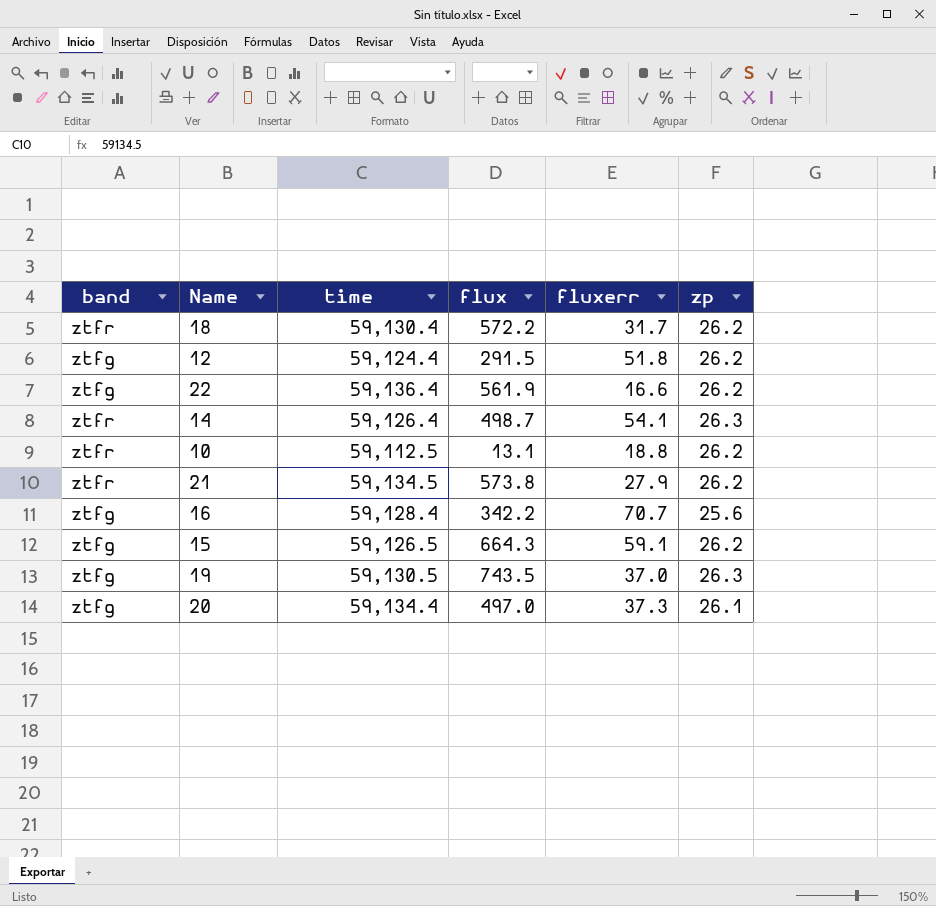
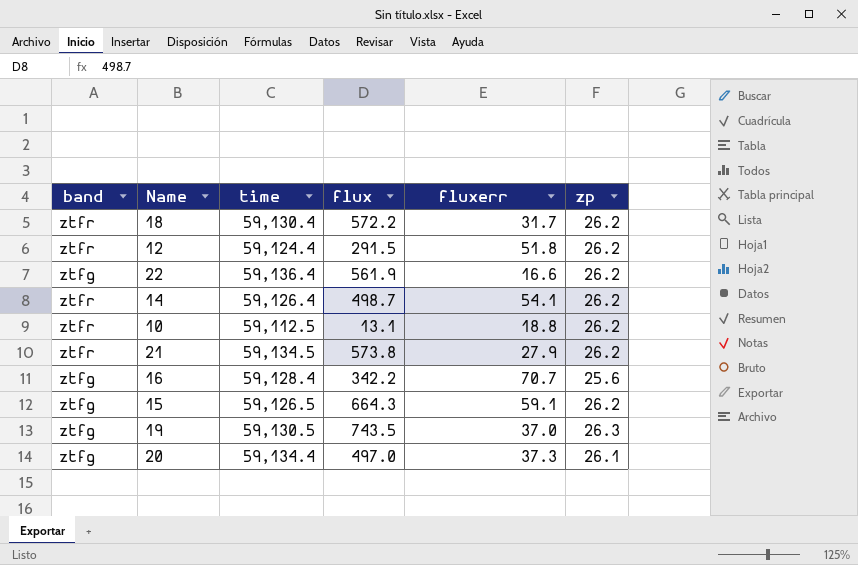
12 | band: ztfg -> ztfr
14 | zp: 26.3 -> 26.2

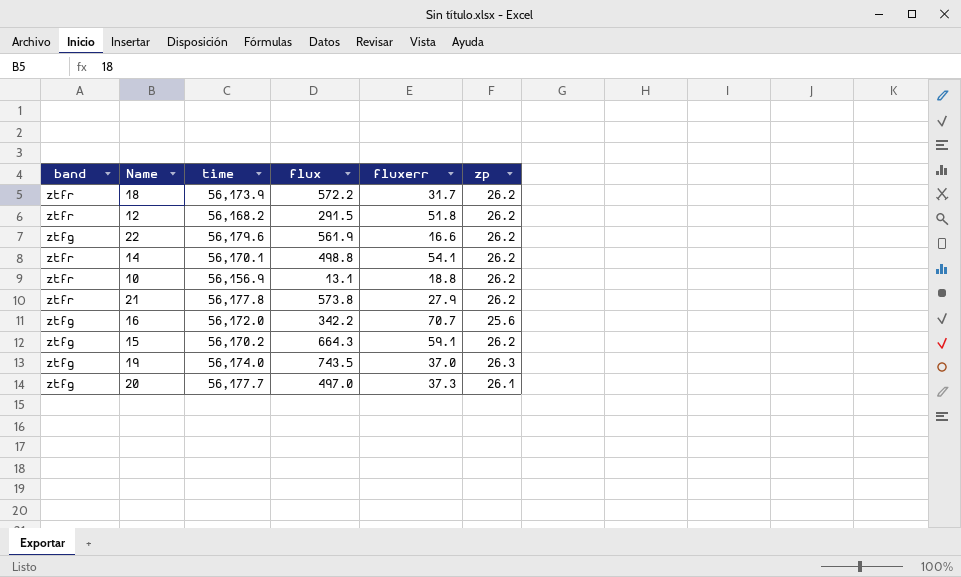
18 | time: 59,130.4 -> 56,173.9
12 | time: 59,124.4 -> 56,168.2
22 | time: 59,136.4 -> 56,179.6
14 | time: 59,126.4 -> 56,170.1
14 | flux: 498.7 -> 498.8
10 | time: 59,112.5 -> 56,156.9
21 | time: 59,134.5 -> 56,177.8
16 | time: 59,128.4 -> 56,172.0
15 | time: 59,126.5 -> 56,170.2
19 | time: 59,130.5 -> 56,174.0
20 | time: 59,134.4 -> 56,177.7

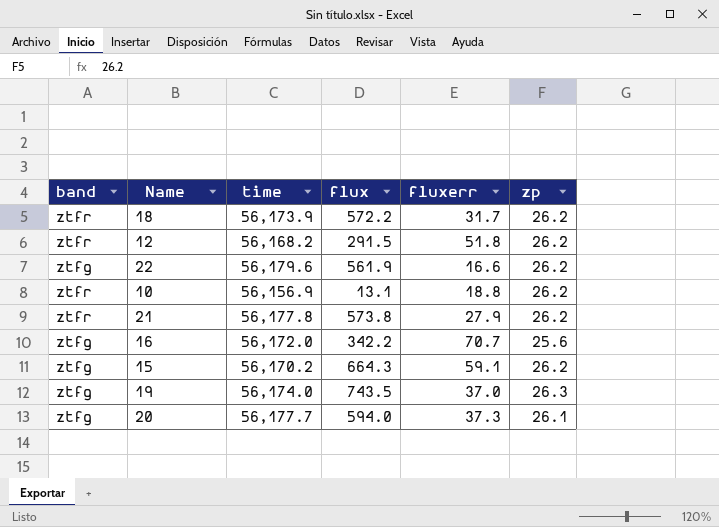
row 14: ztfr | 56,170.1 | 498.8 | 54.1 | 26.2 -> none
20 | flux: 497.0 -> 594.0

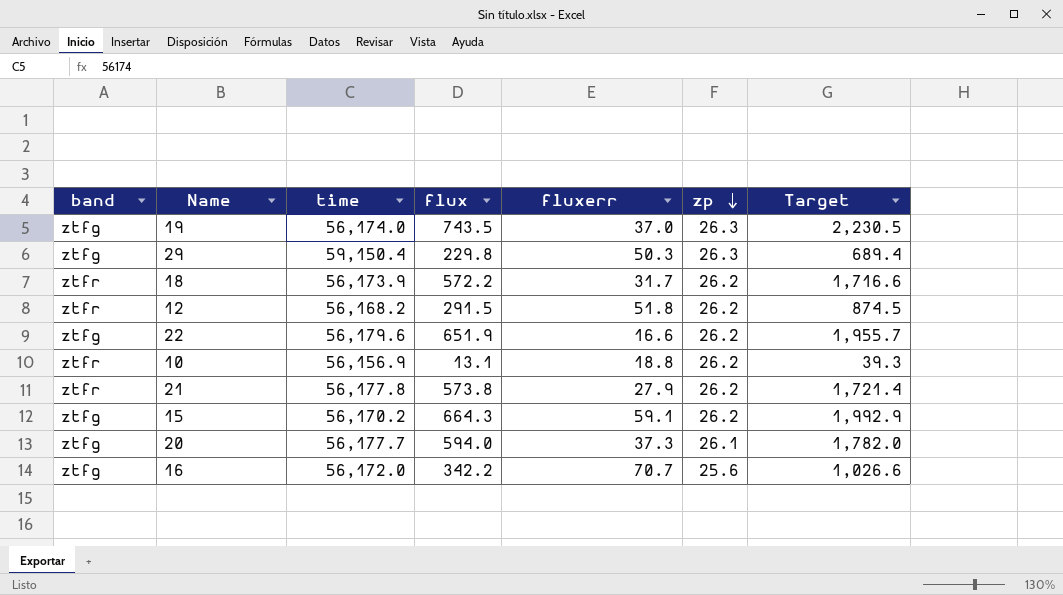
row order: none -> zp descending
column Target | formula: none -> [flux] * 3
row 29: none -> ztfg | 59,150.4 | 229.8 | 50.3 | 26.3 | 689.4
22 | flux: 561.9 -> 651.9

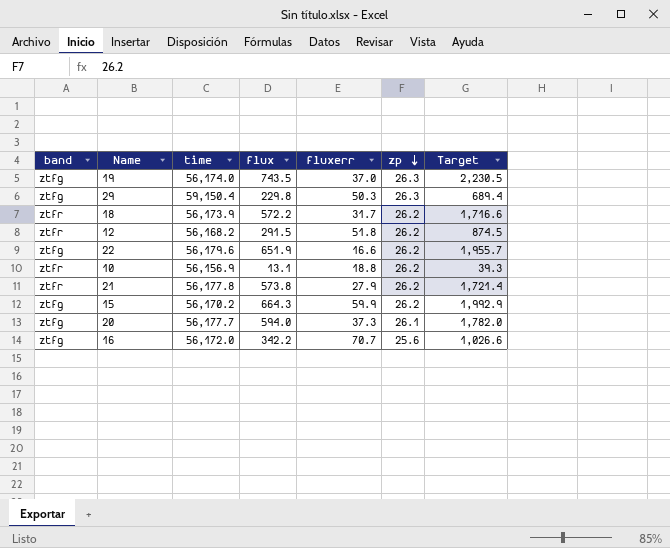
15 | fluxerr: 59.1 -> 59.9

